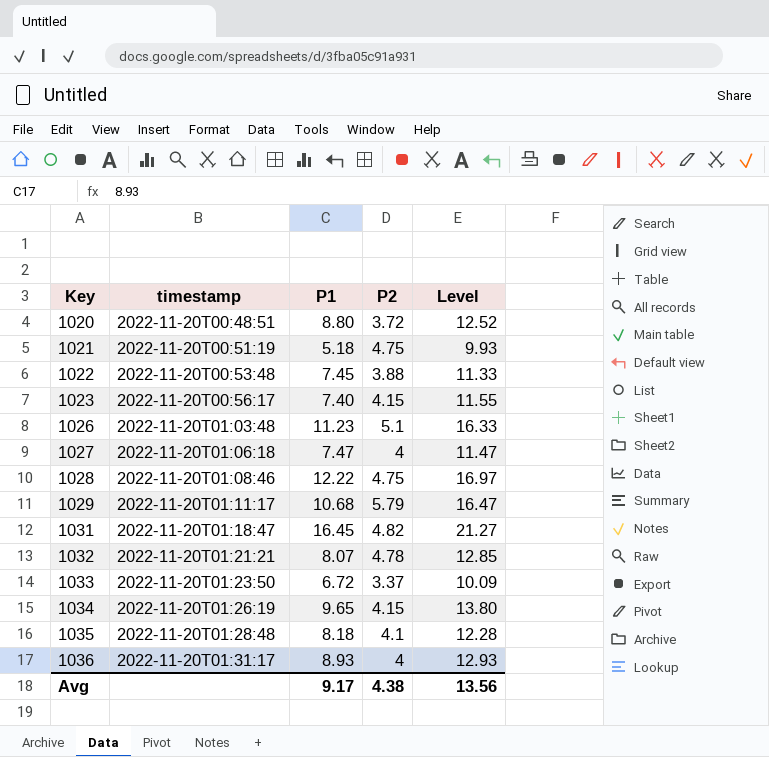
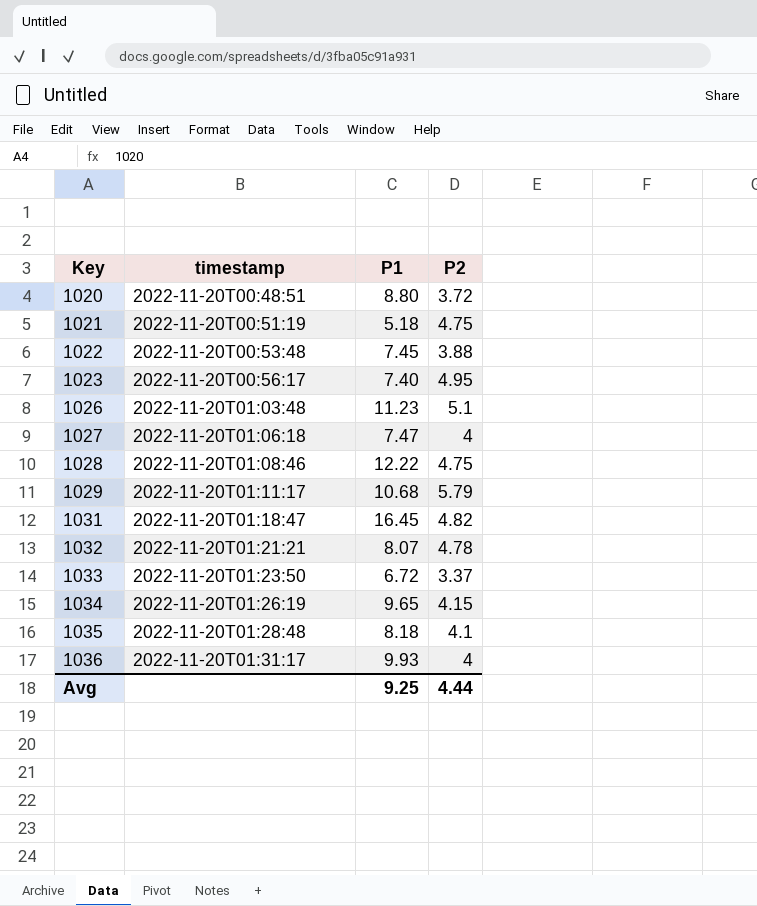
column Level | formula: [P1] + [P2] -> none
1023 | P2: 4.15 -> 4.95
1036 | P1: 8.93 -> 9.93
Avg | P1: 9.17 -> 9.25
Avg | P2: 4.38 -> 4.44

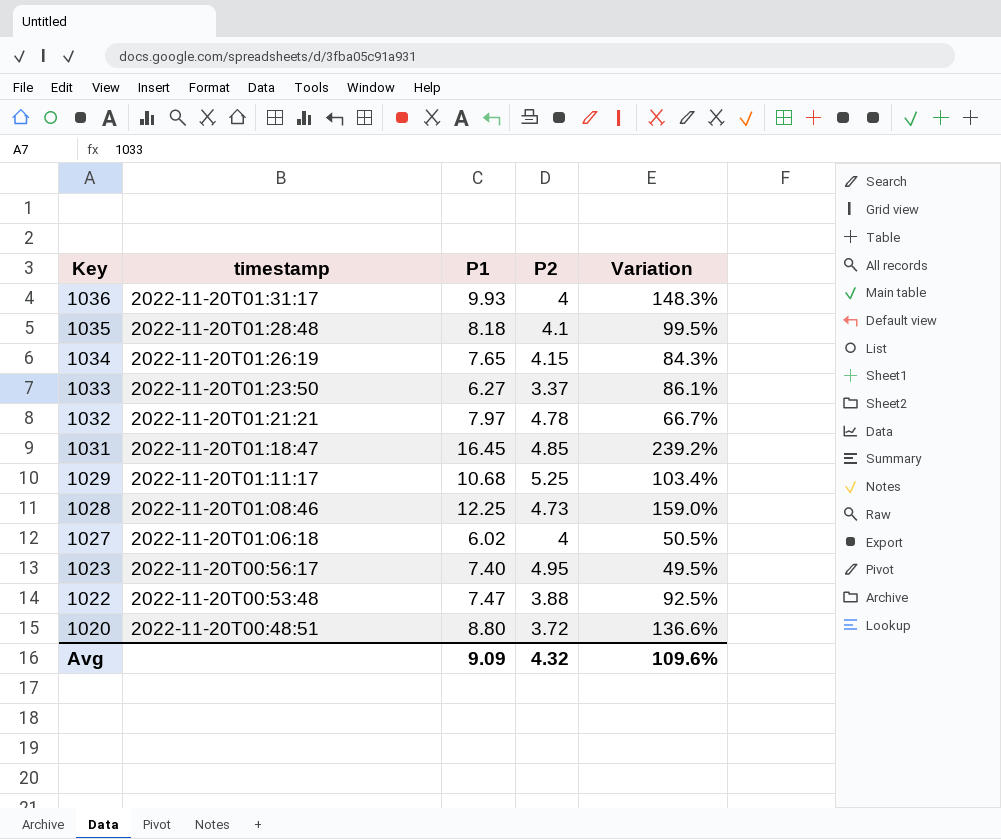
row order: Key ascending -> Key descending
column Variation | formula: none -> ([P1] - [P2]) / [P2]
row 1021: 2022-11-20T00:51:19 | 5.18 | 4.75 -> none
row 1026: 2022-11-20T01:03:48 | 11.23 | 5.1 -> none
1034 | P1: 9.65 -> 7.65
1033 | P1: 6.72 -> 6.27
1032 | P1: 8.07 -> 7.97
1031 | P2: 4.82 -> 4.85
1029 | P2: 5.79 -> 5.25
1028 | P1: 12.22 -> 12.25
1028 | P2: 4.75 -> 4.73
1027 | P1: 7.47 -> 6.02
1022 | P1: 7.45 -> 7.47
Avg | P1: 9.25 -> 9.09
Avg | P2: 4.44 -> 4.32

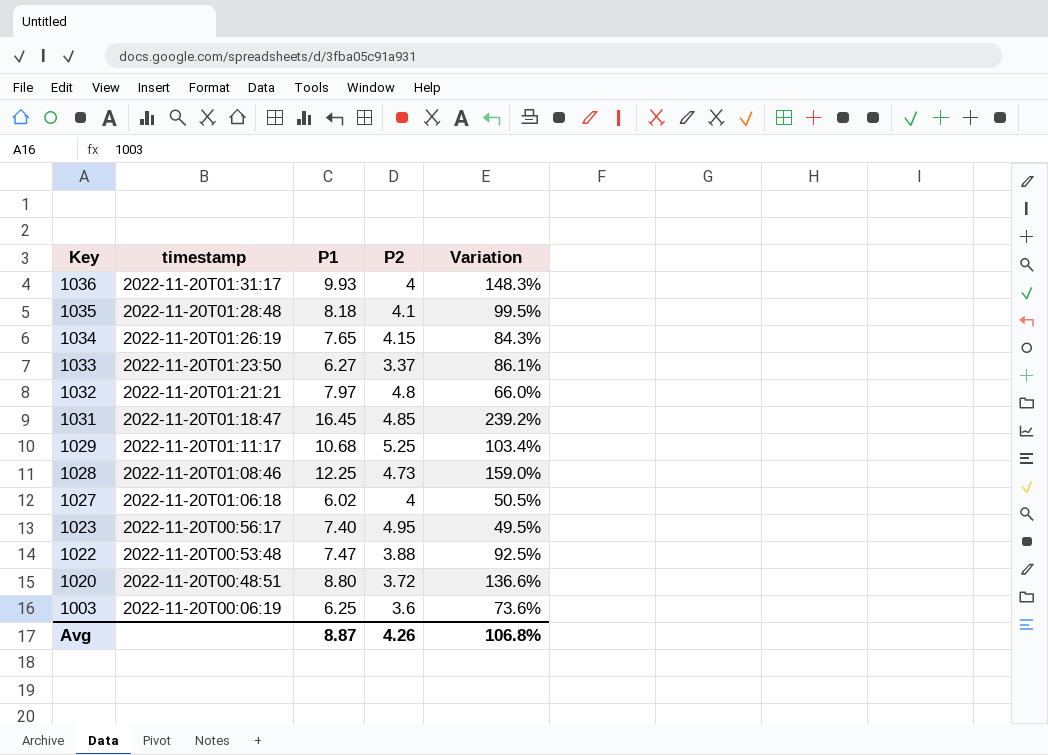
1032 | P2: 4.78 -> 4.8
1032 | Variation: 66.7% -> 66.0%
row 1003: none -> 2022-11-20T00:06:19 | 6.25 | 3.6 | 73.6%
Avg | P1: 9.09 -> 8.87
Avg | P2: 4.32 -> 4.26
Avg | Variation: 109.6% -> 106.8%

